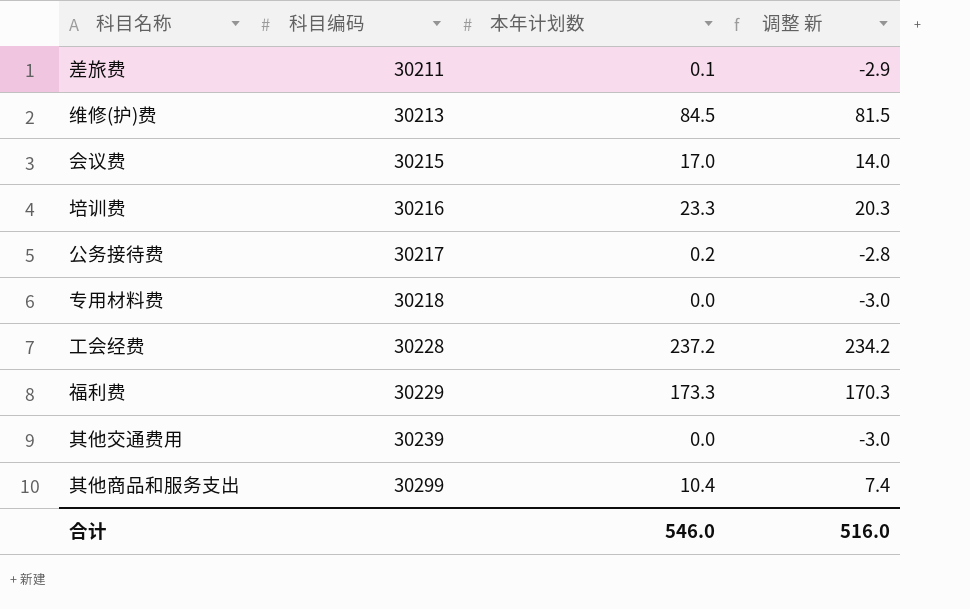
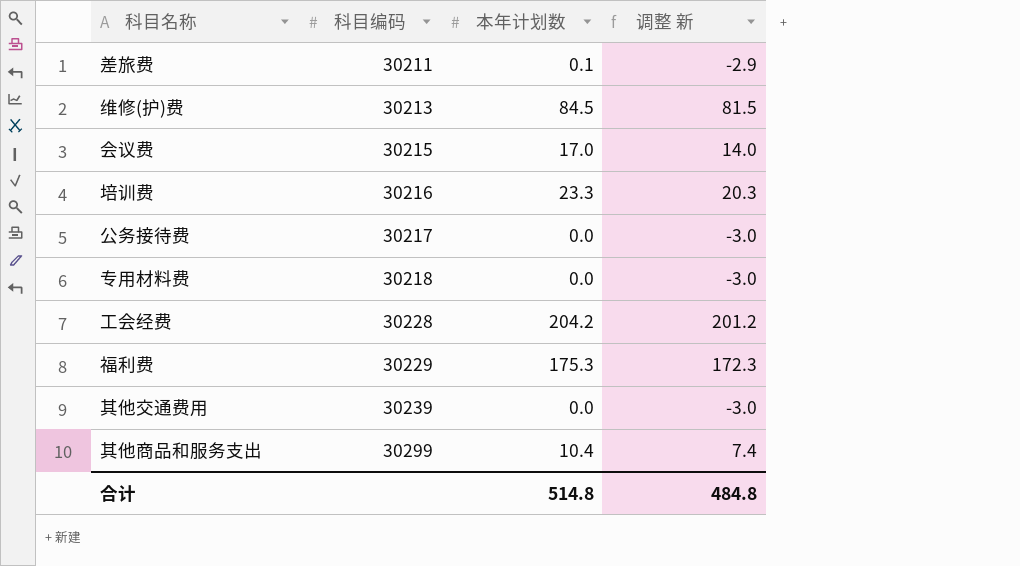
公务接待费 | 本年计划数: 0.2 -> 0.0
公务接待费 | 调整 新: -2.8 -> -3.0
工会经费 | 本年计划数: 237.2 -> 204.2
工会经费 | 调整 新: 234.2 -> 201.2
福利费 | 本年计划数: 173.3 -> 175.3
福利费 | 调整 新: 170.3 -> 172.3
合计 | 本年计划数: 546.0 -> 514.8
合计 | 调整 新: 516.0 -> 484.8

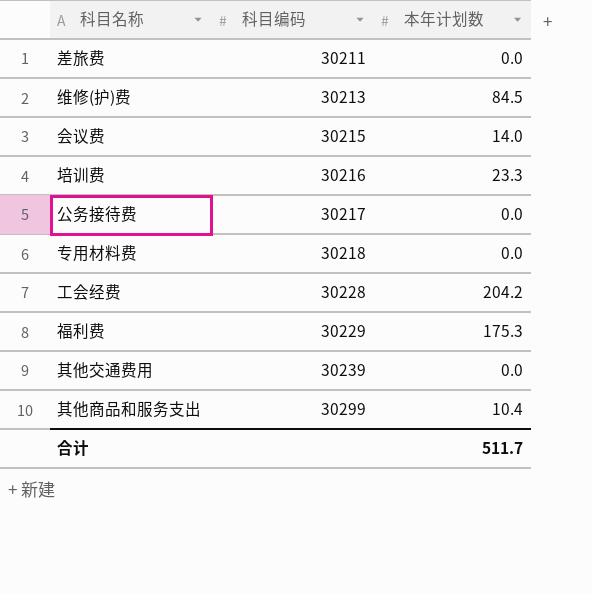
column 调整 新 | formula: [本年计划数] - 3 -> none
差旅费 | 本年计划数: 0.1 -> 0.0
会议费 | 本年计划数: 17.0 -> 14.0
合计 | 本年计划数: 514.8 -> 511.7

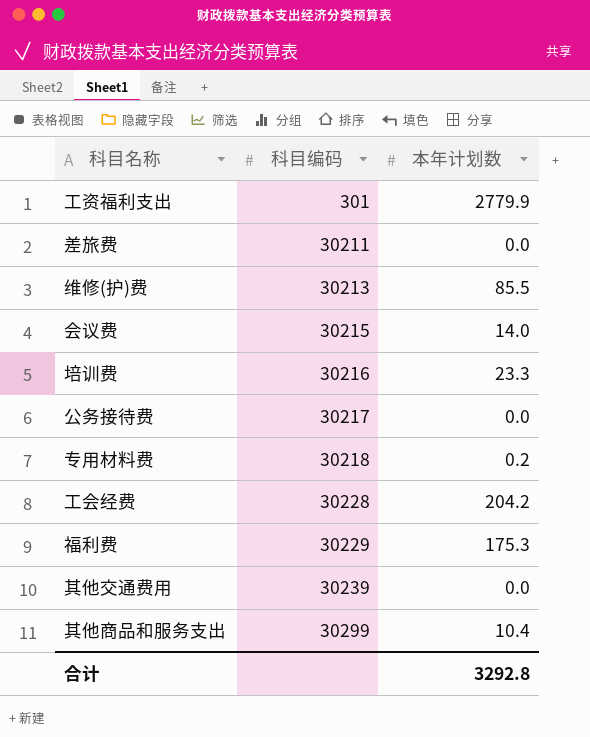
row 工资福利支出: none -> 301 | 2779.9
维修(护)费 | 本年计划数: 84.5 -> 85.5
专用材料费 | 本年计划数: 0.0 -> 0.2
合计 | 本年计划数: 511.7 -> 3292.8

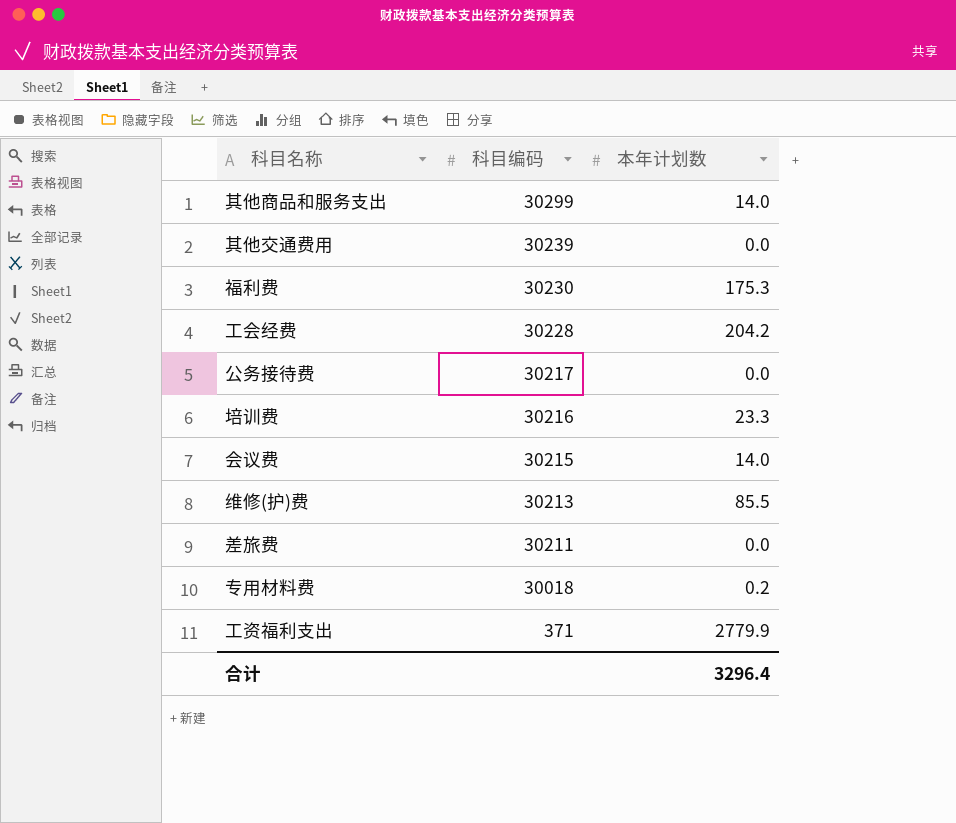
row order: 科目编码 ascending -> 科目编码 descending
其他商品和服务支出 | 本年计划数: 10.4 -> 14.0
福利费 | 科目编码: 30229 -> 30230
专用材料费 | 科目编码: 30218 -> 30018
工资福利支出 | 科目编码: 301 -> 371
合计 | 本年计划数: 3292.8 -> 3296.4

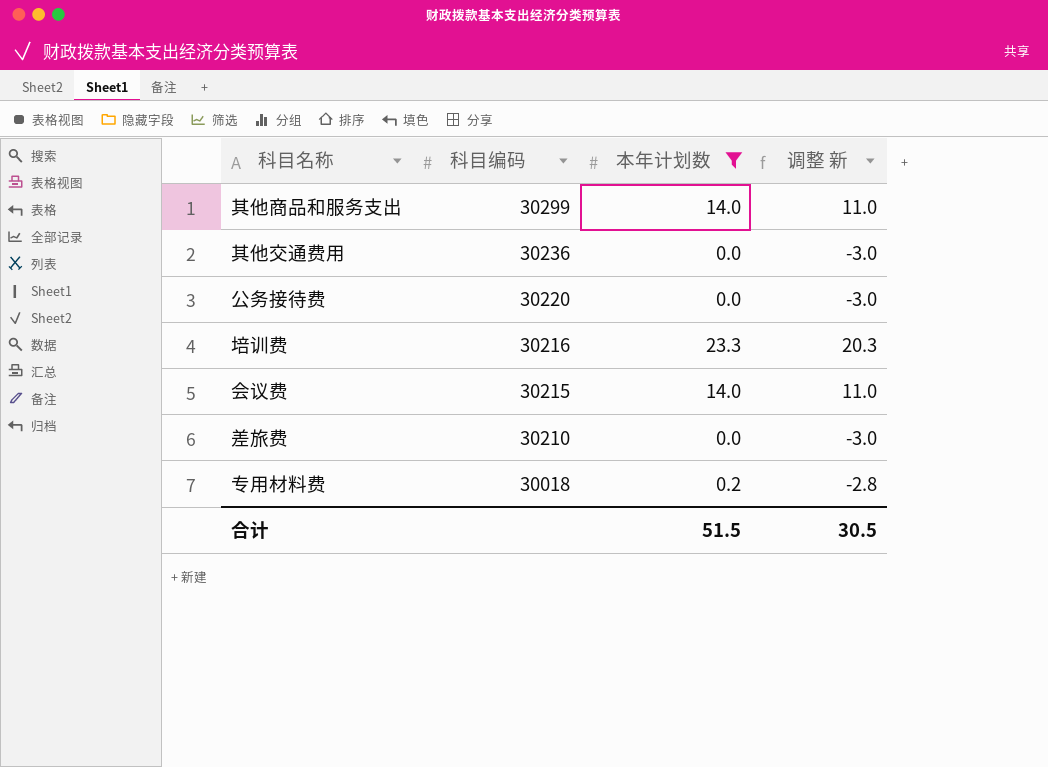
filter: none -> 本年计划数 <= 23.3
column 调整 新 | formula: none -> [本年计划数] - 3
其他交通费用 | 科目编码: 30239 -> 30236
公务接待费 | 科目编码: 30217 -> 30220
差旅费 | 科目编码: 30211 -> 30210
合计 | 本年计划数: 3296.4 -> 51.5

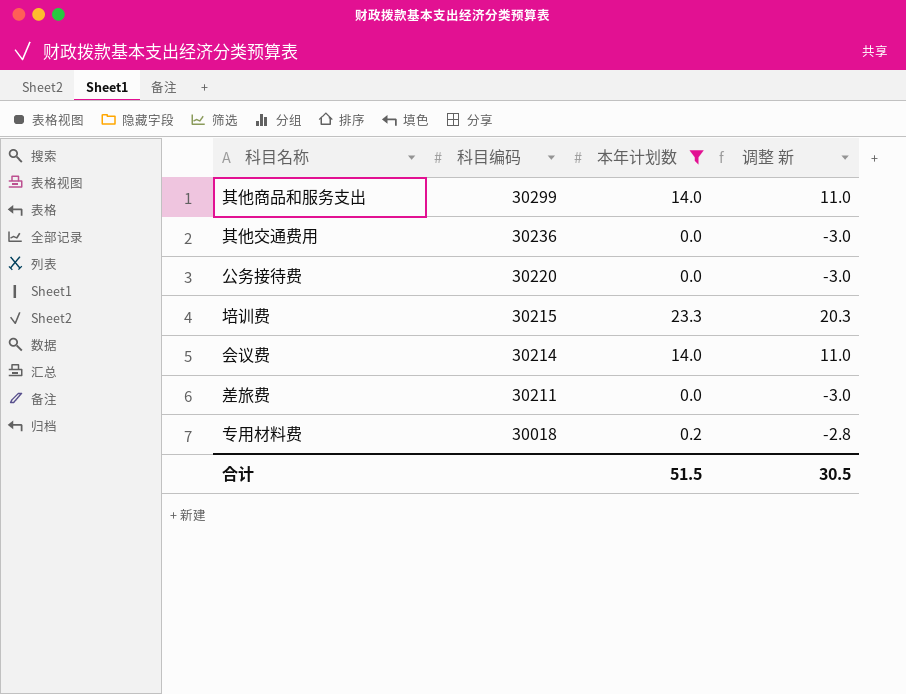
培训费 | 科目编码: 30216 -> 30215
会议费 | 科目编码: 30215 -> 30214
差旅费 | 科目编码: 30210 -> 30211

